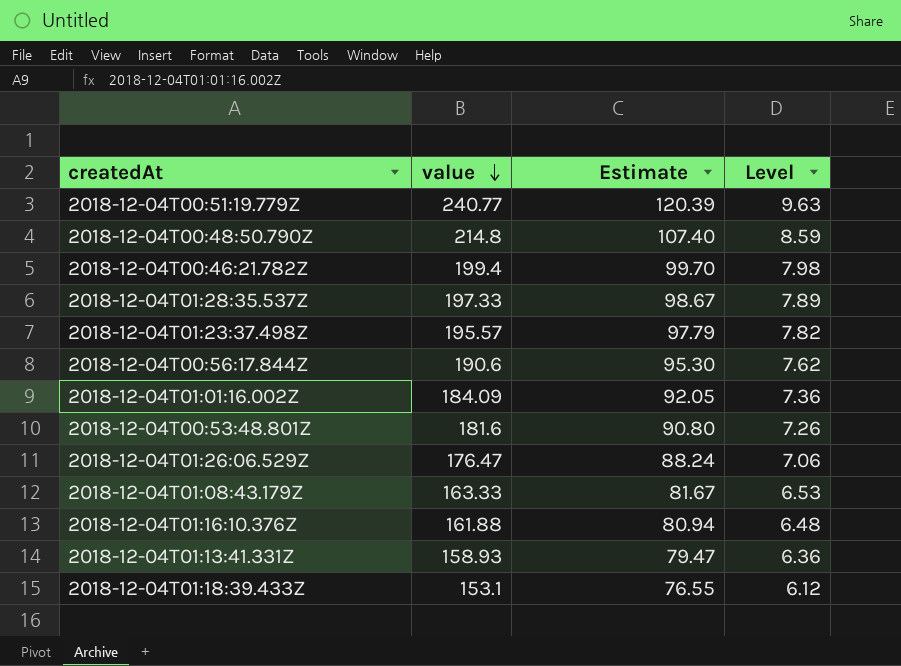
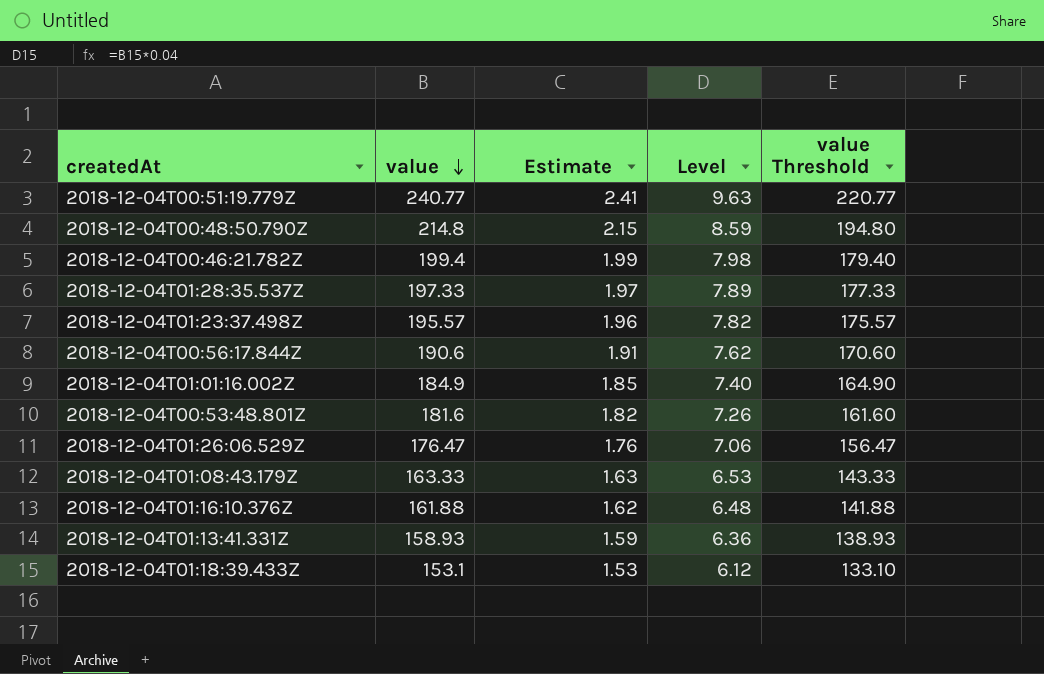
column Estimate | formula: [value] * 0.5 -> [value] * 0.01
column value Threshold | formula: none -> [value] - 20
2018-12-04T01:01:16.002Z | value: 184.09 -> 184.9
2018-12-04T01:01:16.002Z | Level: 7.36 -> 7.40

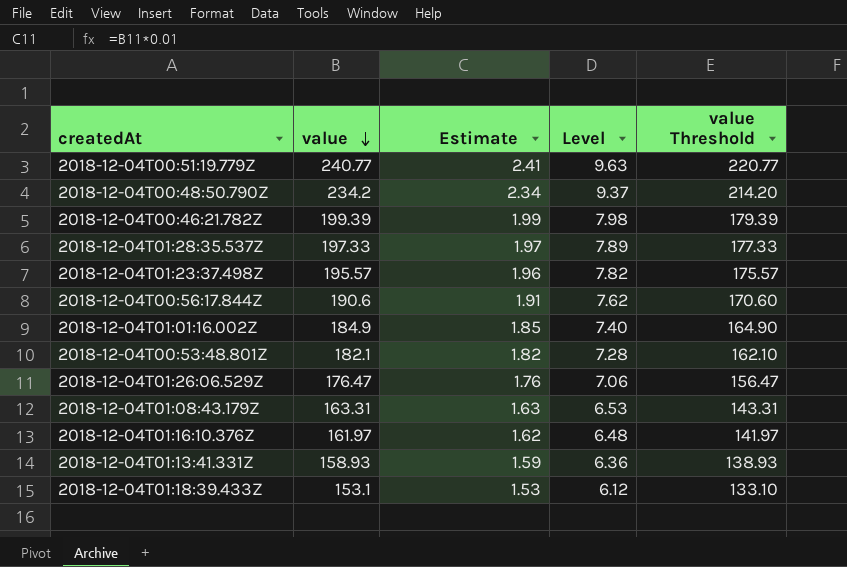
2018-12-04T00:48:50.790Z | value: 214.8 -> 234.2
2018-12-04T00:48:50.790Z | Estimate: 2.15 -> 2.34
2018-12-04T00:48:50.790Z | Level: 8.59 -> 9.37
2018-12-04T00:48:50.790Z | value Threshold: 194.80 -> 214.20
2018-12-04T00:46:21.782Z | value: 199.4 -> 199.39
2018-12-04T00:46:21.782Z | value Threshold: 179.40 -> 179.39
2018-12-04T00:53:48.801Z | value: 181.6 -> 182.1
2018-12-04T00:53:48.801Z | Level: 7.26 -> 7.28
2018-12-04T00:53:48.801Z | value Threshold: 161.60 -> 162.10
2018-12-04T01:08:43.179Z | value: 163.33 -> 163.31
2018-12-04T01:08:43.179Z | value Threshold: 143.33 -> 143.31
2018-12-04T01:16:10.376Z | value: 161.88 -> 161.97
2018-12-04T01:16:10.376Z | value Threshold: 141.88 -> 141.97

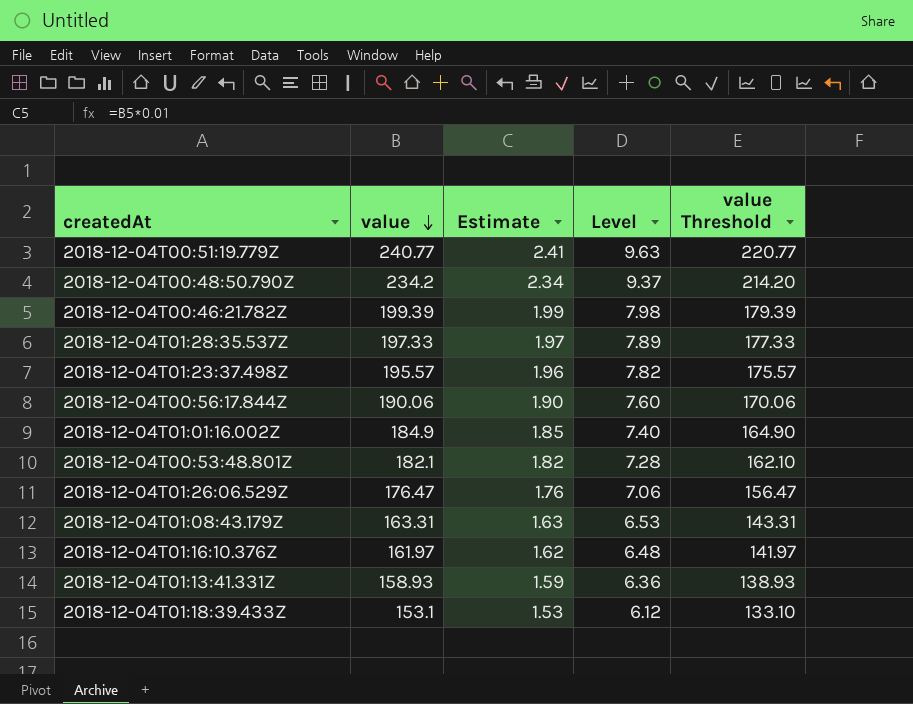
2018-12-04T00:56:17.844Z | value: 190.6 -> 190.06
2018-12-04T00:56:17.844Z | Estimate: 1.91 -> 1.90
2018-12-04T00:56:17.844Z | Level: 7.62 -> 7.60
2018-12-04T00:56:17.844Z | value Threshold: 170.60 -> 170.06

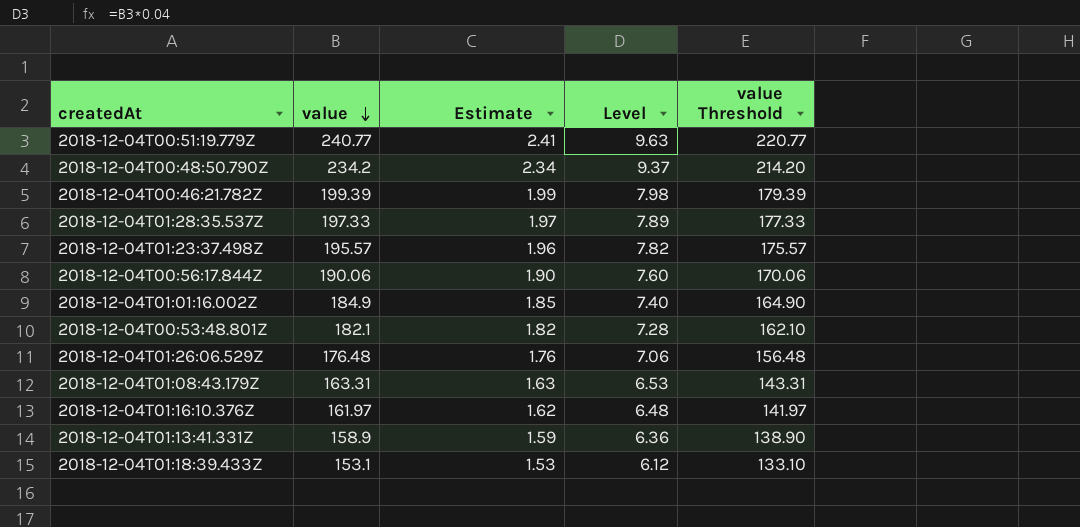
2018-12-04T01:26:06.529Z | value: 176.47 -> 176.48
2018-12-04T01:26:06.529Z | value Threshold: 156.47 -> 156.48
2018-12-04T01:13:41.331Z | value: 158.93 -> 158.9
2018-12-04T01:13:41.331Z | value Threshold: 138.93 -> 138.90

